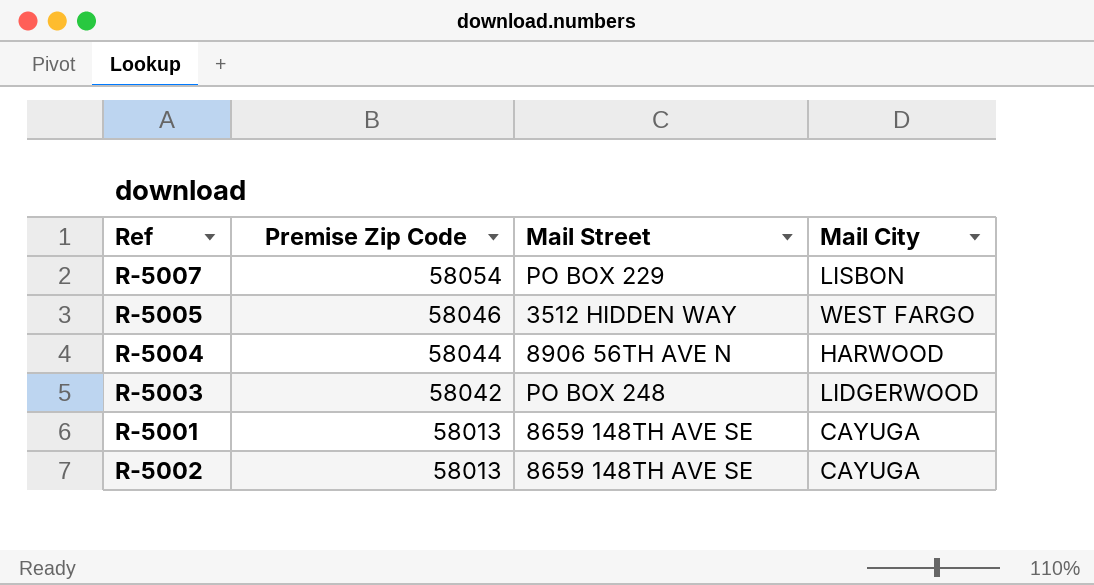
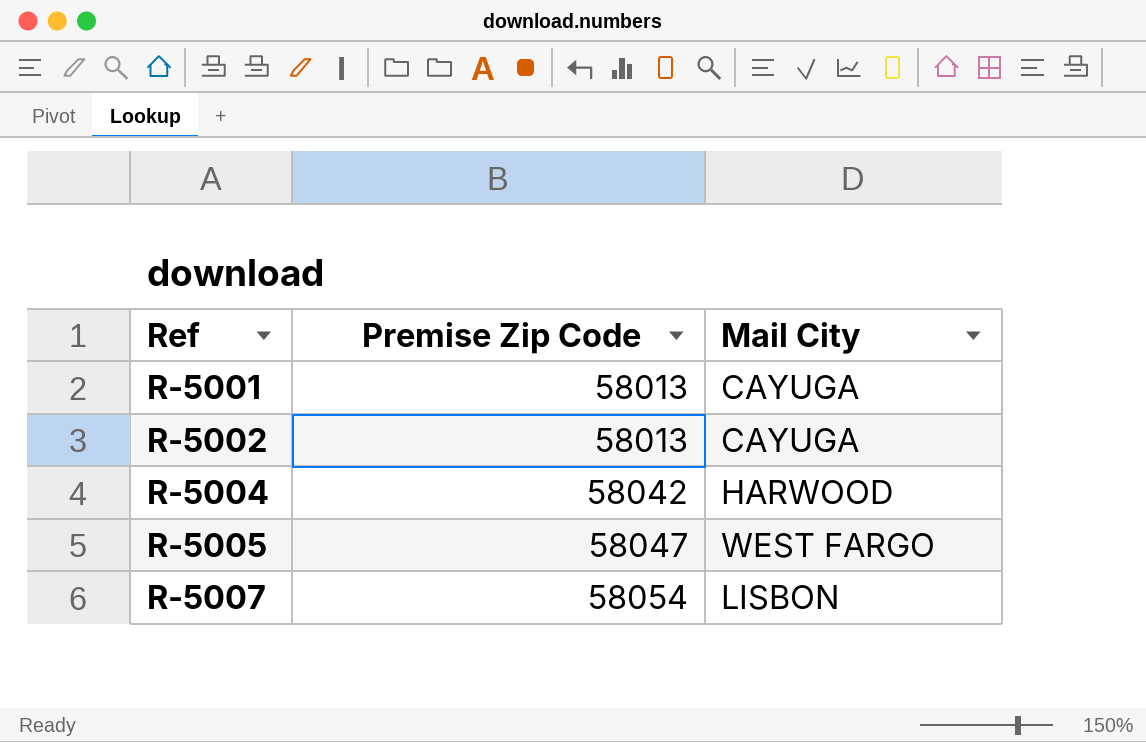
row order: Premise Zip Code descending -> Ref ascending
column Mail Street | position: 3 -> none
row R-5003: 58042 | PO BOX 248 | LIDGERWOOD -> none
R-5004 | Premise Zip Code: 58044 -> 58042
R-5005 | Premise Zip Code: 58046 -> 58047

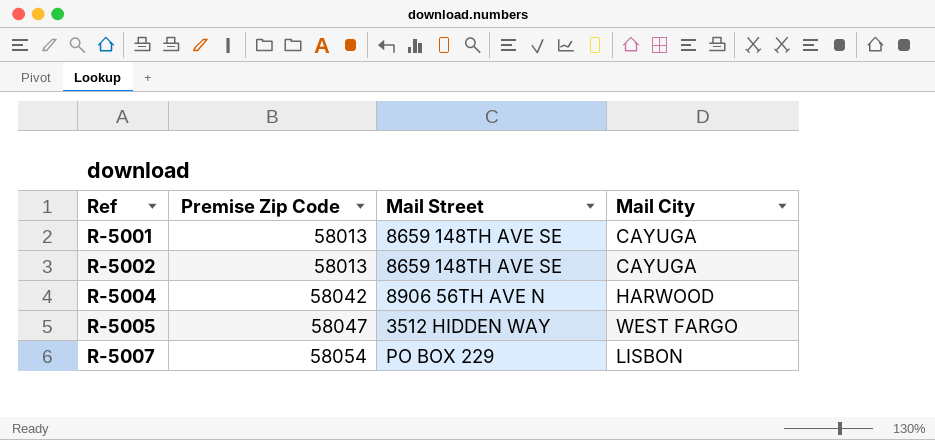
column Mail Street | position: none -> 3

